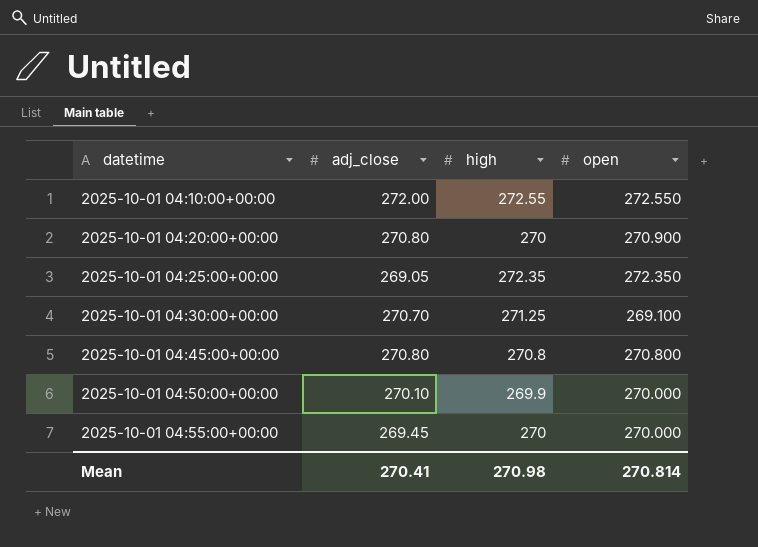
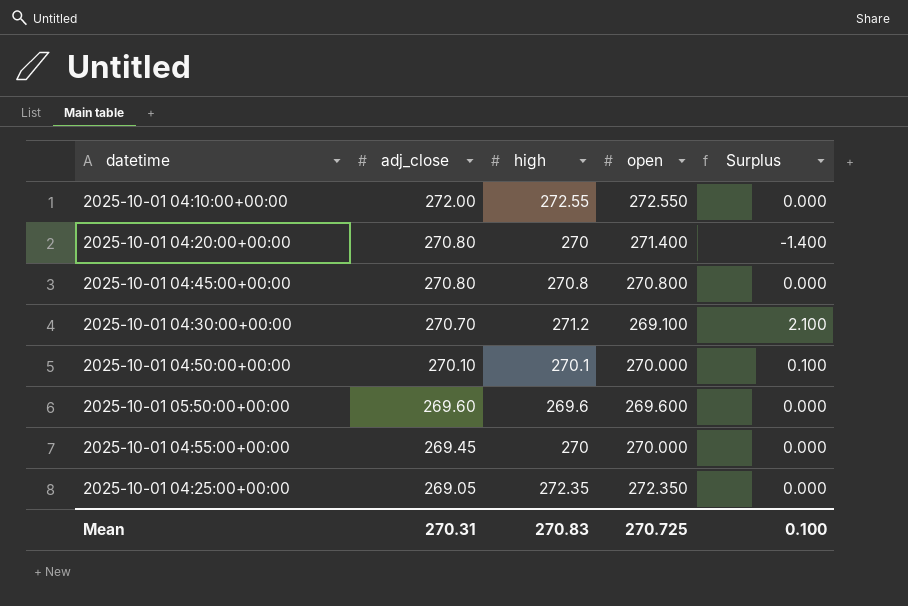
row order: datetime ascending -> adj_close descending
column Surplus | formula: none -> [high] - [open]
2025-10-01 04:20:00+00:00 | open: 270.900 -> 271.400
2025-10-01 04:30:00+00:00 | high: 271.25 -> 271.2
2025-10-01 04:50:00+00:00 | high: 269.9 -> 270.1
row 2025-10-01 05:50:00+00:00: none -> 269.60 | 269.6 | 269.600 | 0.000
Mean | adj_close: 270.41 -> 270.31
Mean | high: 270.98 -> 270.83
Mean | open: 270.814 -> 270.725

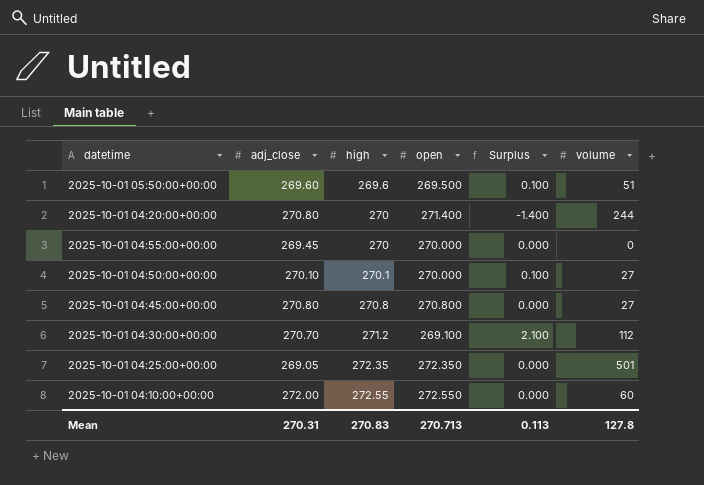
row order: adj_close descending -> high ascending
column volume | position: none -> 6
2025-10-01 05:50:00+00:00 | open: 269.600 -> 269.500
2025-10-01 05:50:00+00:00 | Surplus: 0.000 -> 0.100
Mean | open: 270.725 -> 270.713
Mean | Surplus: 0.100 -> 0.113

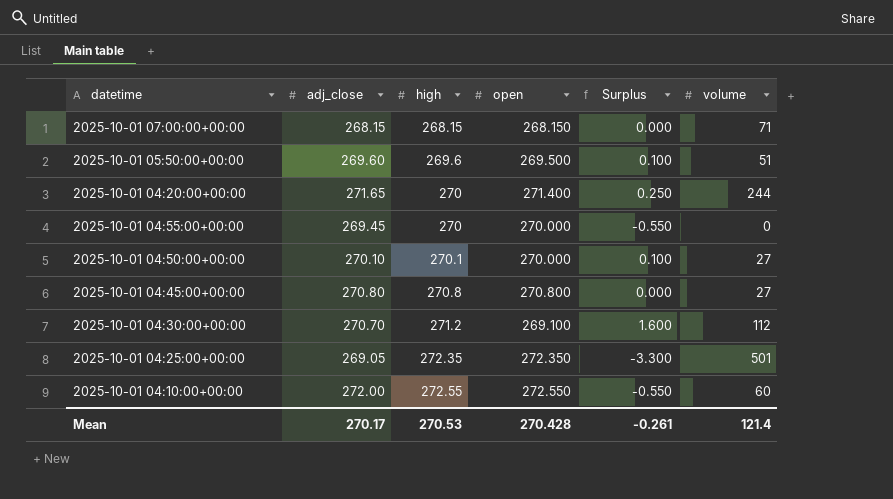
column Surplus | formula: [high] - [open] -> [adj_close] - [open]
row 2025-10-01 07:00:00+00:00: none -> 268.15 | 268.15 | 268.150 | 0.000 | 71
2025-10-01 04:20:00+00:00 | adj_close: 270.80 -> 271.65
Mean | adj_close: 270.31 -> 270.17
Mean | high: 270.83 -> 270.53
Mean | open: 270.713 -> 270.428
Mean | Surplus: 0.113 -> -0.261
Mean | volume: 127.8 -> 121.4

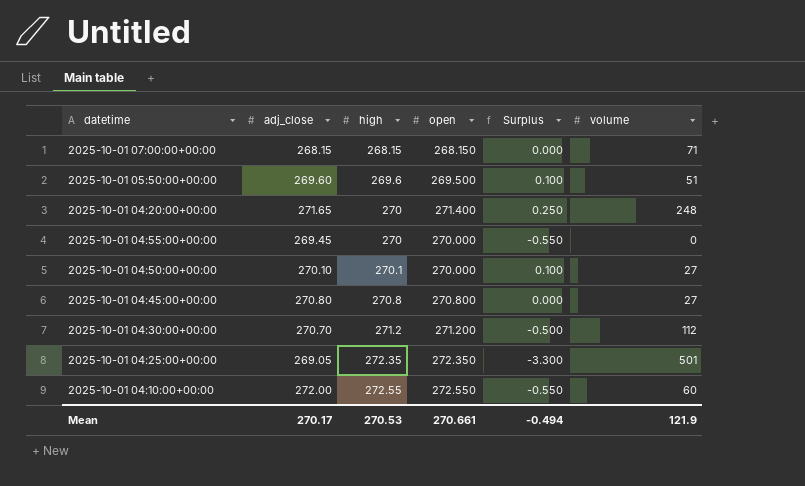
2025-10-01 04:20:00+00:00 | volume: 244 -> 248
2025-10-01 04:30:00+00:00 | open: 269.100 -> 271.200
2025-10-01 04:30:00+00:00 | Surplus: 1.600 -> -0.500
Mean | open: 270.428 -> 270.661
Mean | Surplus: -0.261 -> -0.494
Mean | volume: 121.4 -> 121.9

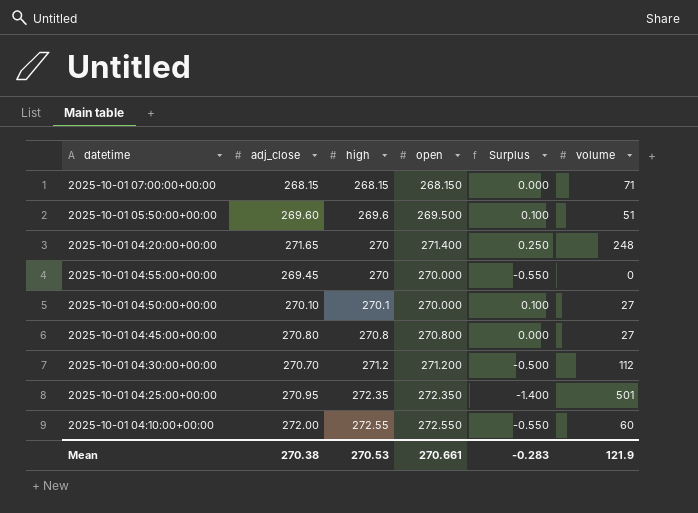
2025-10-01 04:25:00+00:00 | adj_close: 269.05 -> 270.95
2025-10-01 04:25:00+00:00 | Surplus: -3.300 -> -1.400
Mean | adj_close: 270.17 -> 270.38
Mean | Surplus: -0.494 -> -0.283

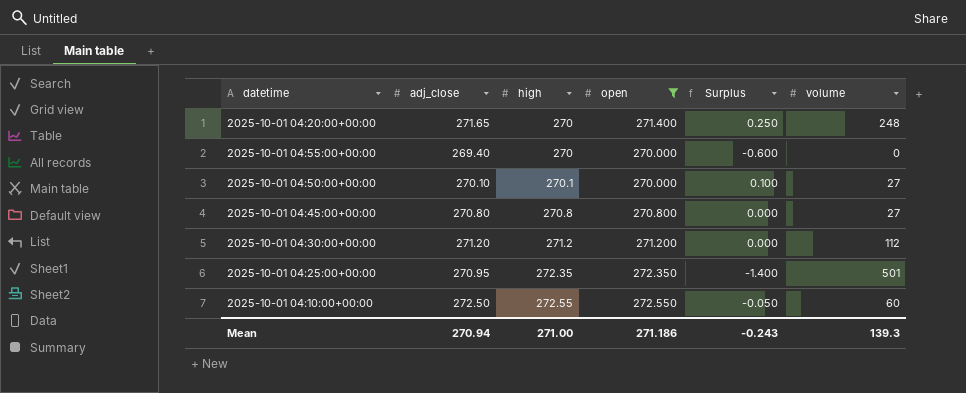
filter: none -> open >= 270.000
2025-10-01 04:55:00+00:00 | adj_close: 269.45 -> 269.40
2025-10-01 04:55:00+00:00 | Surplus: -0.550 -> -0.600
2025-10-01 04:30:00+00:00 | adj_close: 270.70 -> 271.20
2025-10-01 04:30:00+00:00 | Surplus: -0.500 -> 0.000
2025-10-01 04:10:00+00:00 | adj_close: 272.00 -> 272.50
2025-10-01 04:10:00+00:00 | Surplus: -0.550 -> -0.050
Mean | adj_close: 270.38 -> 270.94
Mean | high: 270.53 -> 271.00
Mean | open: 270.661 -> 271.186
Mean | Surplus: -0.283 -> -0.243
Mean | volume: 121.9 -> 139.3

